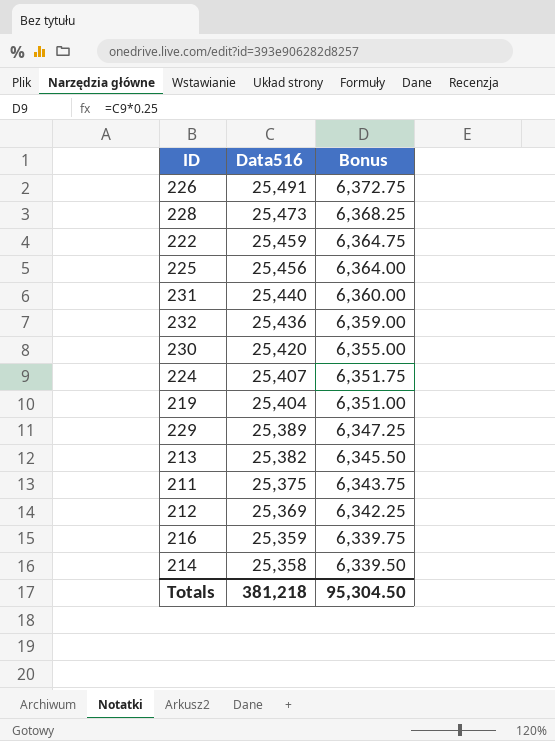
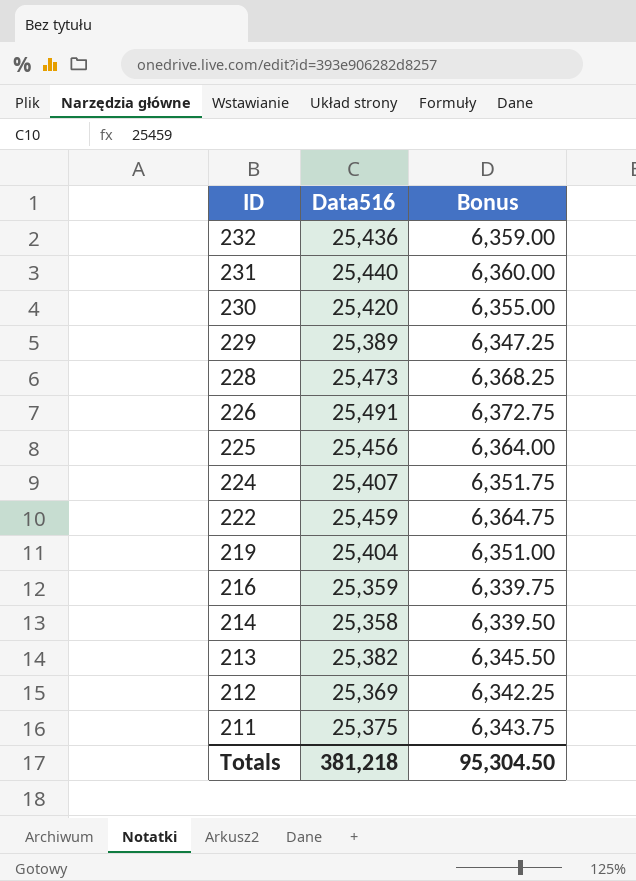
row order: Data516 descending -> ID descending

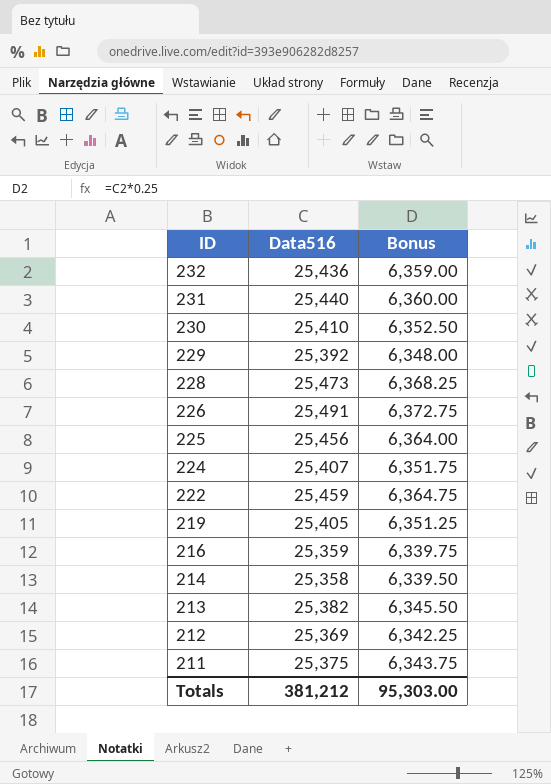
230 | Data516: 25,420 -> 25,410
230 | Bonus: 6,355.00 -> 6,352.50
229 | Data516: 25,389 -> 25,392
229 | Bonus: 6,347.25 -> 6,348.00
219 | Data516: 25,404 -> 25,405
219 | Bonus: 6,351.00 -> 6,351.25
Totals | Data516: 381,218 -> 381,212
Totals | Bonus: 95,304.50 -> 95,303.00

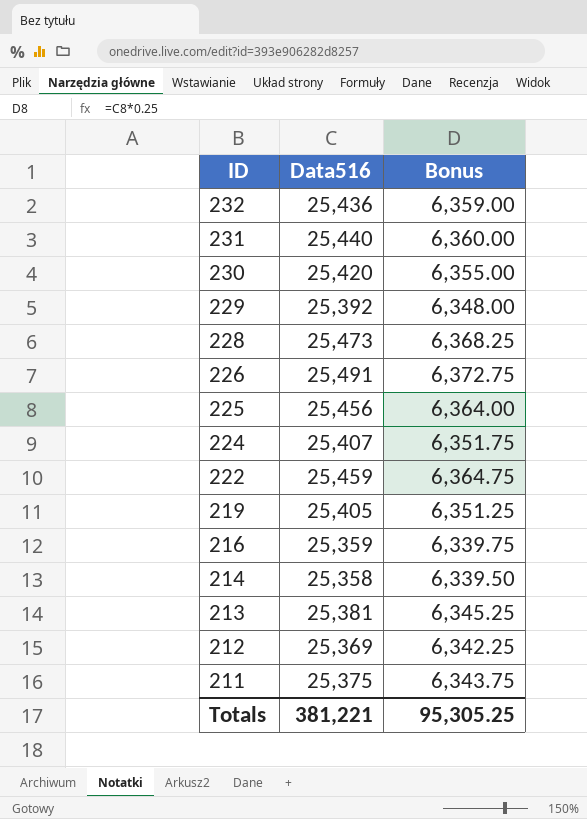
230 | Data516: 25,410 -> 25,420
230 | Bonus: 6,352.50 -> 6,355.00
213 | Data516: 25,382 -> 25,381
213 | Bonus: 6,345.50 -> 6,345.25
Totals | Data516: 381,212 -> 381,221
Totals | Bonus: 95,303.00 -> 95,305.25

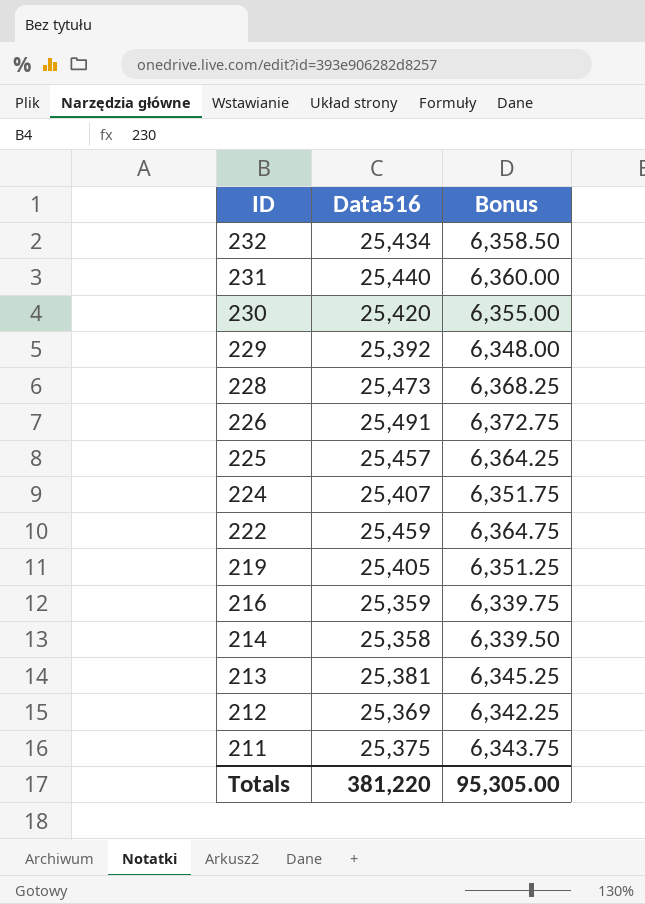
232 | Data516: 25,436 -> 25,434
232 | Bonus: 6,359.00 -> 6,358.50
225 | Data516: 25,456 -> 25,457
225 | Bonus: 6,364.00 -> 6,364.25
Totals | Data516: 381,221 -> 381,220
Totals | Bonus: 95,305.25 -> 95,305.00

